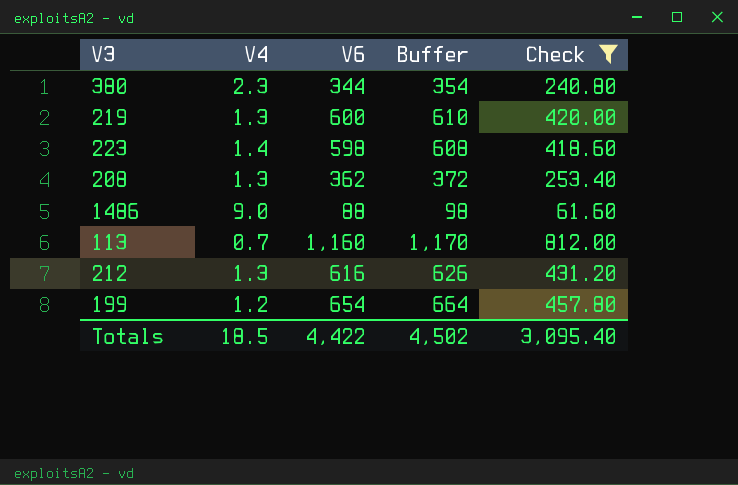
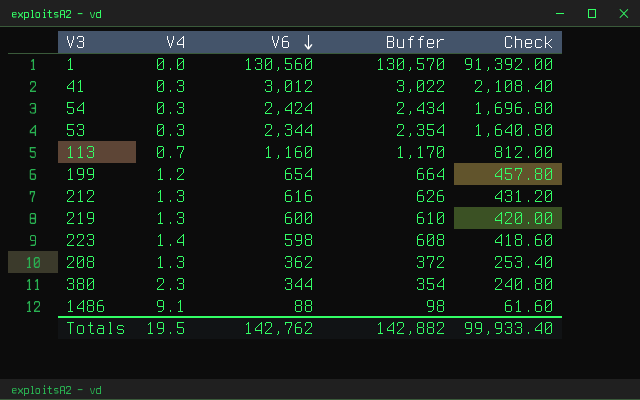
filter: Check <= 812.00 -> none
row order: none -> V6 descending
1486 | V4: 9.0 -> 9.1
Totals | V4: 18.5 -> 19.5
Totals | V6: 4,422 -> 142,762
Totals | Buffer: 4,502 -> 142,882
Totals | Check: 3,095.40 -> 99,933.40

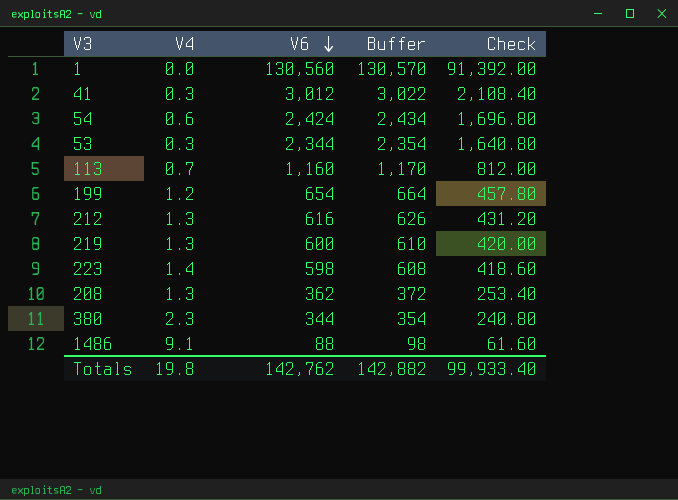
54 | V4: 0.3 -> 0.6
Totals | V4: 19.5 -> 19.8

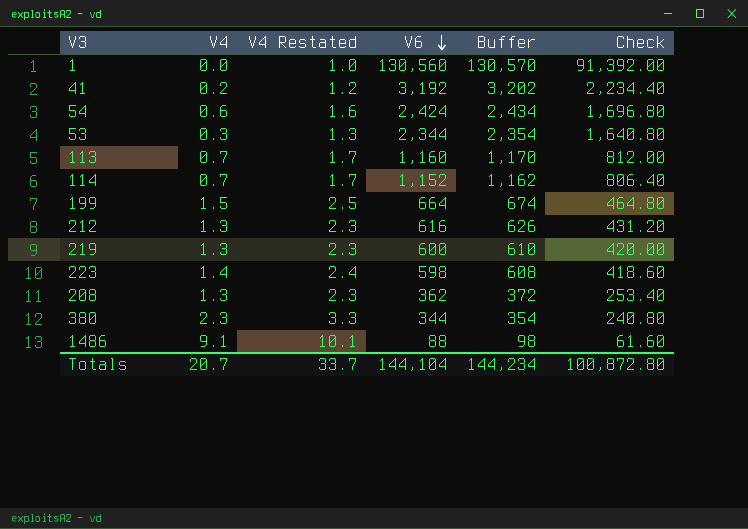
column V4 Restated | formula: none -> [V4] + 1
41 | V4: 0.3 -> 0.2
41 | V6: 3,012 -> 3,192
41 | Buffer: 3,022 -> 3,202
41 | Check: 2,108.40 -> 2,234.40
row 114: none -> 0.7 | 1.7 | 1,152 | 1,162 | 806.40
199 | V4: 1.2 -> 1.5
199 | V6: 654 -> 664
199 | Buffer: 664 -> 674
199 | Check: 457.80 -> 464.80
Totals | V4: 19.8 -> 20.7
Totals | V6: 142,762 -> 144,104
Totals | Buffer: 142,882 -> 144,234
Totals | Check: 99,933.40 -> 100,872.80

